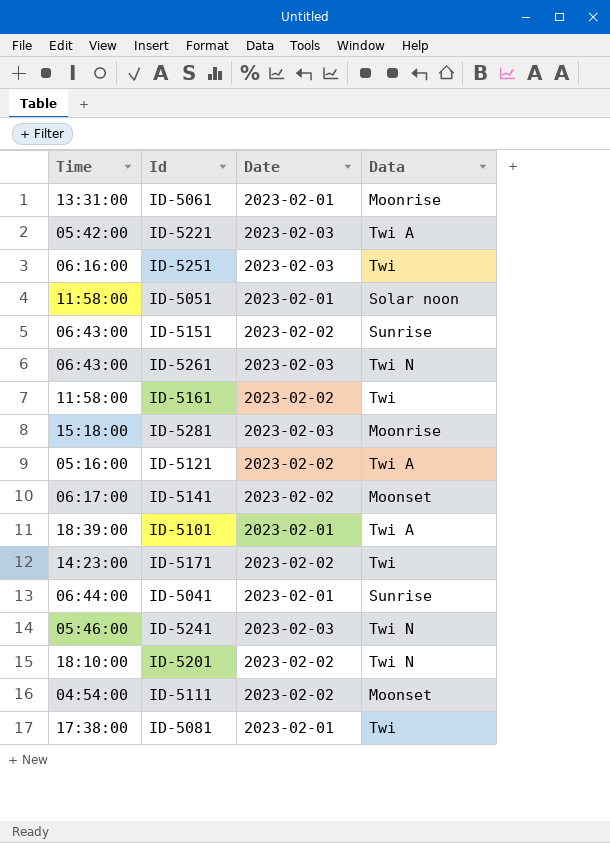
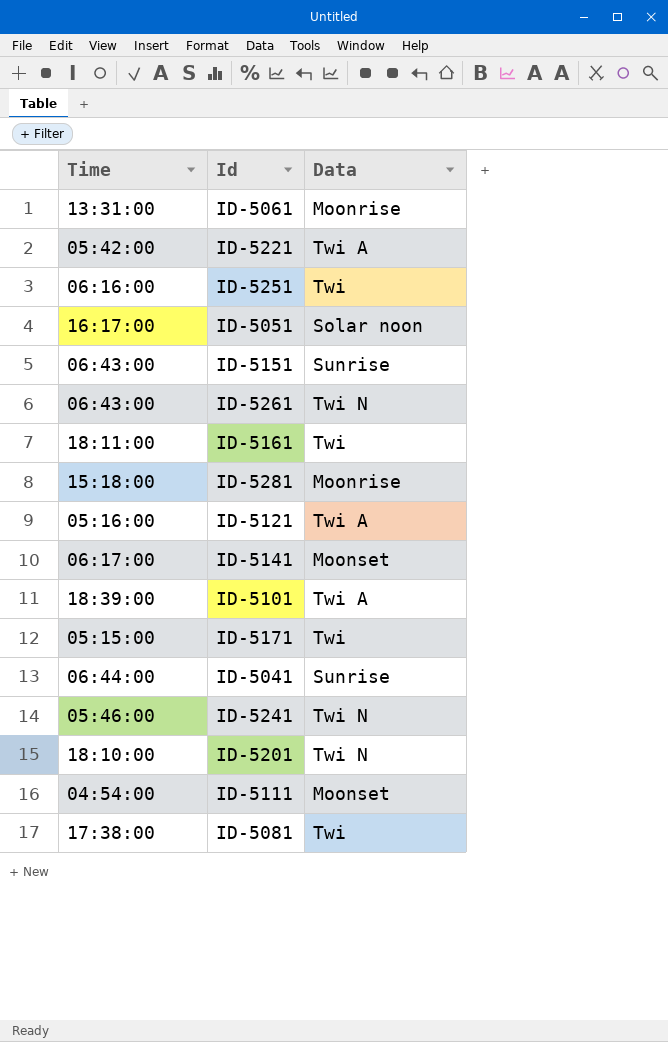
column Date | position: 3 -> none
ID-5051 | Time: 11:58:00 -> 16:17:00
ID-5161 | Time: 11:58:00 -> 18:11:00
ID-5171 | Time: 14:23:00 -> 05:15:00

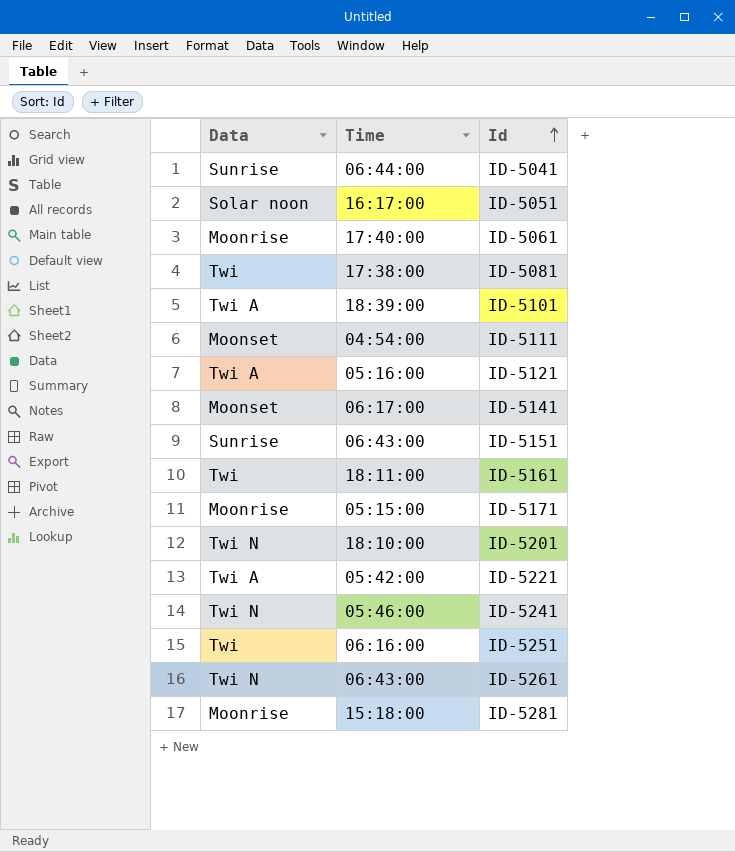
row order: none -> Id ascending
column Data | position: 3 -> 1
ID-5061 | Time: 13:31:00 -> 17:40:00
ID-5171 | Data: Twi -> Moonrise

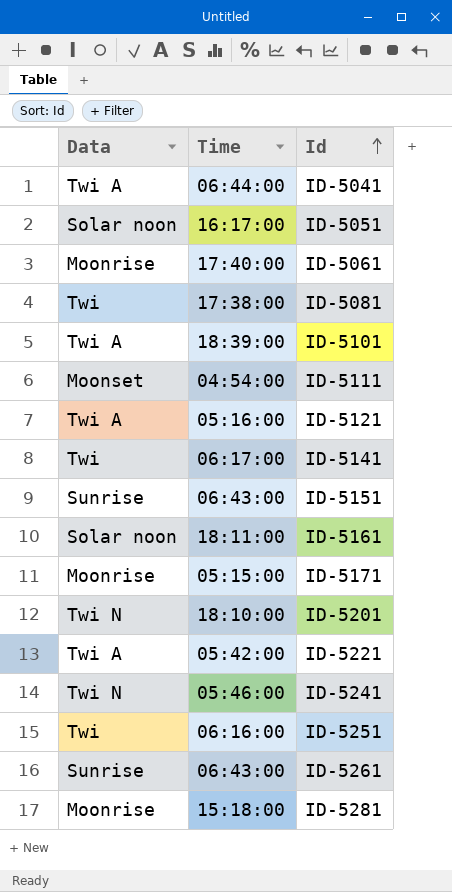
ID-5041 | Data: Sunrise -> Twi A
ID-5141 | Data: Moonset -> Twi
ID-5161 | Data: Twi -> Solar noon
ID-5261 | Data: Twi N -> Sunrise

